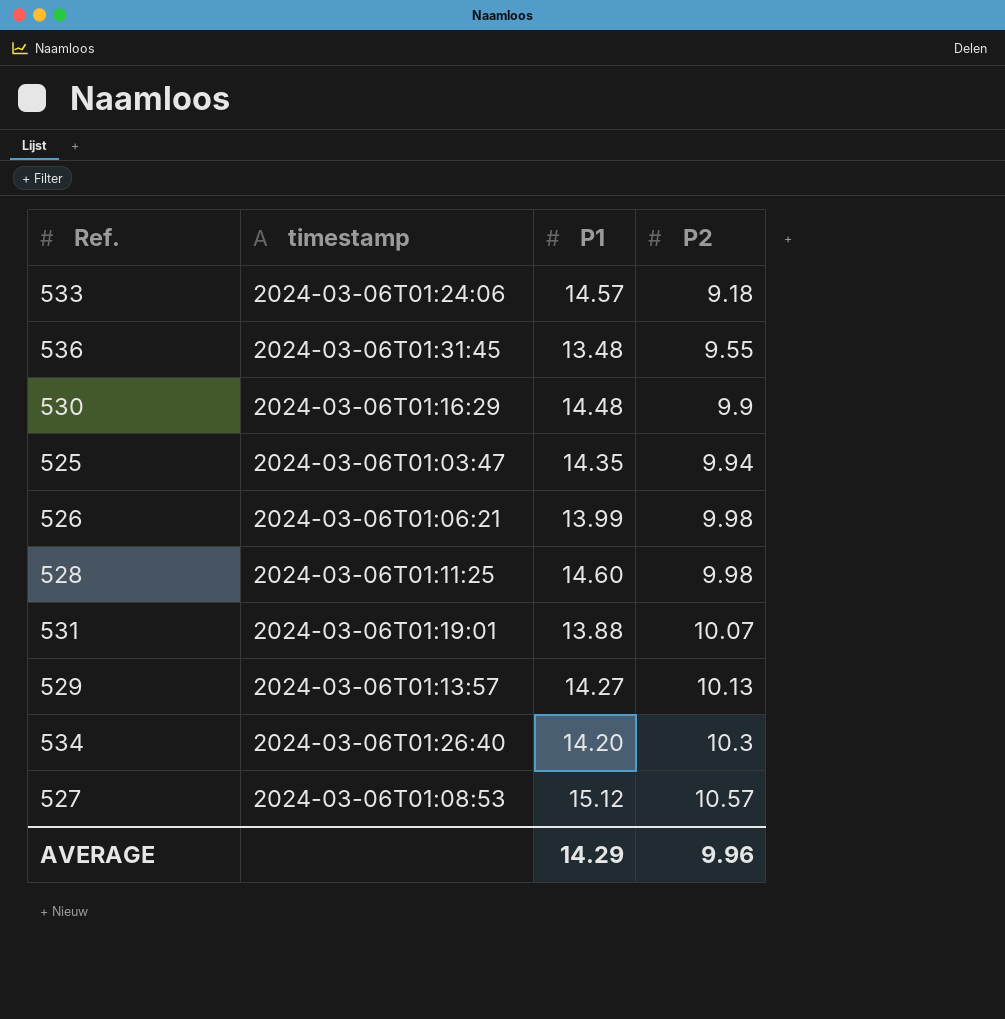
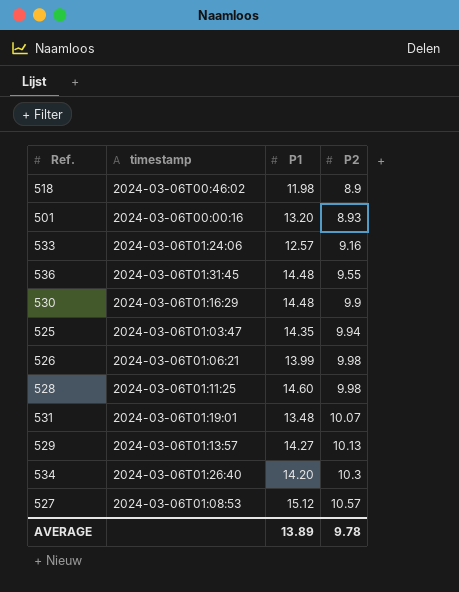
row 518: none -> 2024-03-06T00:46:02 | 11.98 | 8.9
row 501: none -> 2024-03-06T00:00:16 | 13.20 | 8.93
533 | P1: 14.57 -> 12.57
533 | P2: 9.18 -> 9.16
536 | P1: 13.48 -> 14.48
531 | P1: 13.88 -> 13.48
AVERAGE | P1: 14.29 -> 13.89
AVERAGE | P2: 9.96 -> 9.78

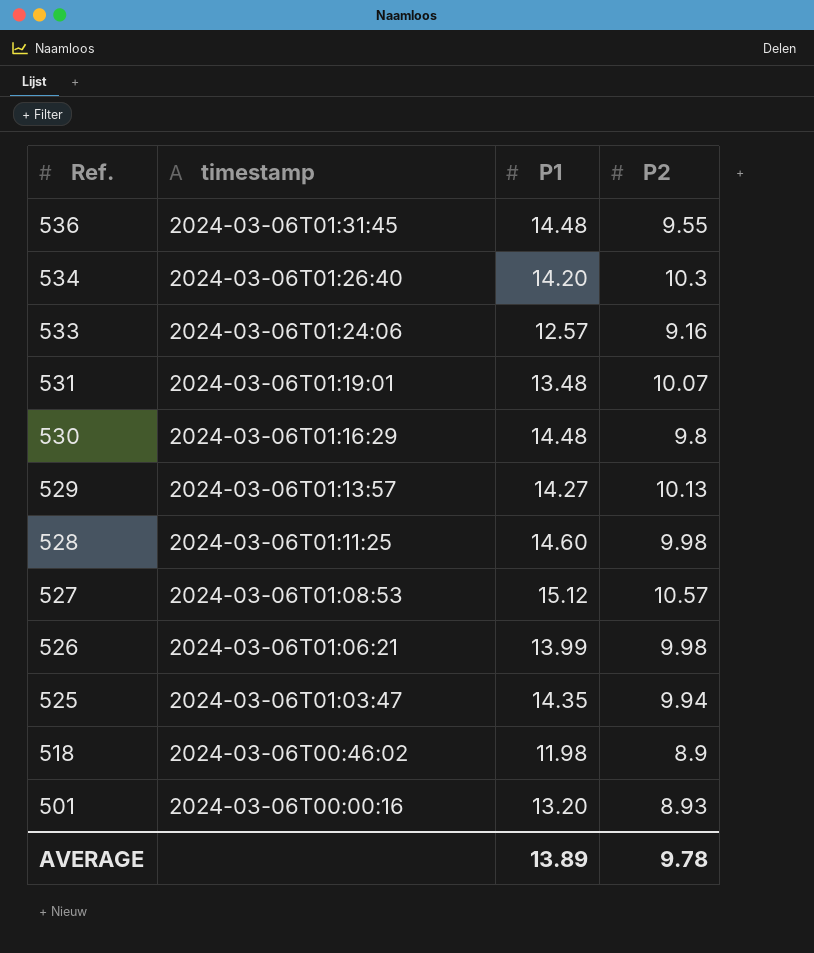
row order: P2 ascending -> Ref. descending
530 | P2: 9.9 -> 9.8

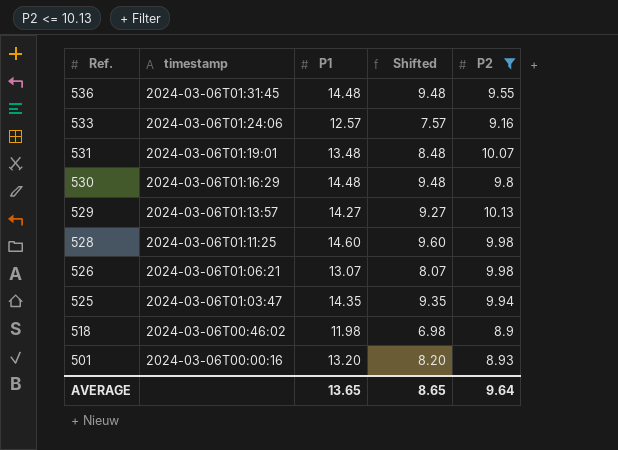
filter: none -> P2 <= 10.13
column Shifted | formula: none -> [P1] - 5
526 | P1: 13.99 -> 13.07
AVERAGE | P1: 13.89 -> 13.65
AVERAGE | P2: 9.78 -> 9.64

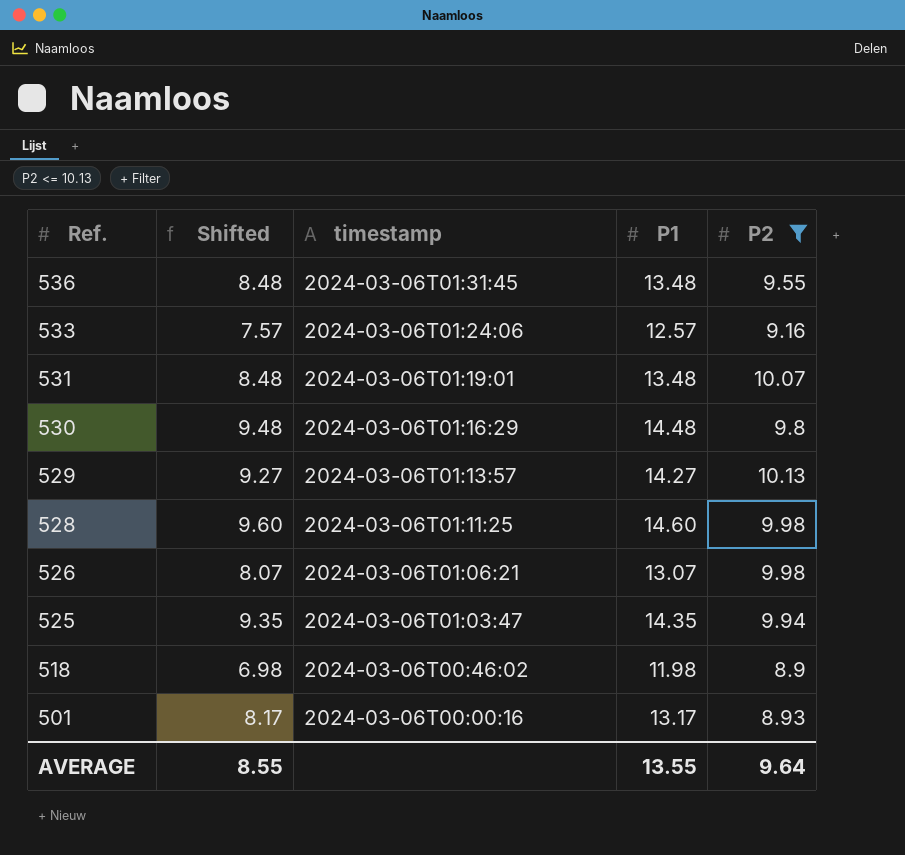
column Shifted | position: 4 -> 2
536 | Shifted: 9.48 -> 8.48
536 | P1: 14.48 -> 13.48
501 | Shifted: 8.20 -> 8.17
501 | P1: 13.20 -> 13.17
AVERAGE | Shifted: 8.65 -> 8.55
AVERAGE | P1: 13.65 -> 13.55

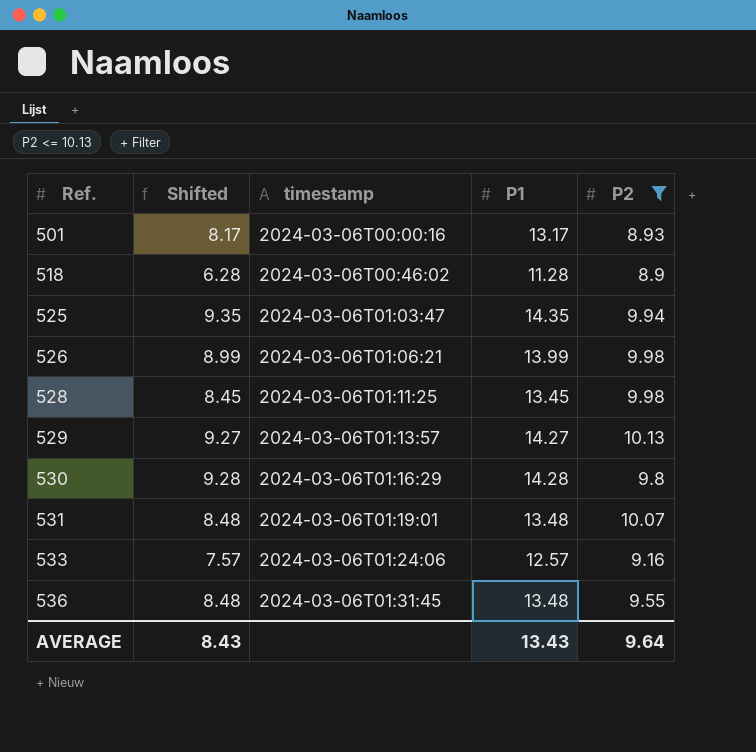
row order: Ref. descending -> Ref. ascending
518 | Shifted: 6.98 -> 6.28
518 | P1: 11.98 -> 11.28
526 | Shifted: 8.07 -> 8.99
526 | P1: 13.07 -> 13.99
528 | Shifted: 9.60 -> 8.45
528 | P1: 14.60 -> 13.45
530 | Shifted: 9.48 -> 9.28
530 | P1: 14.48 -> 14.28
AVERAGE | Shifted: 8.55 -> 8.43
AVERAGE | P1: 13.55 -> 13.43

